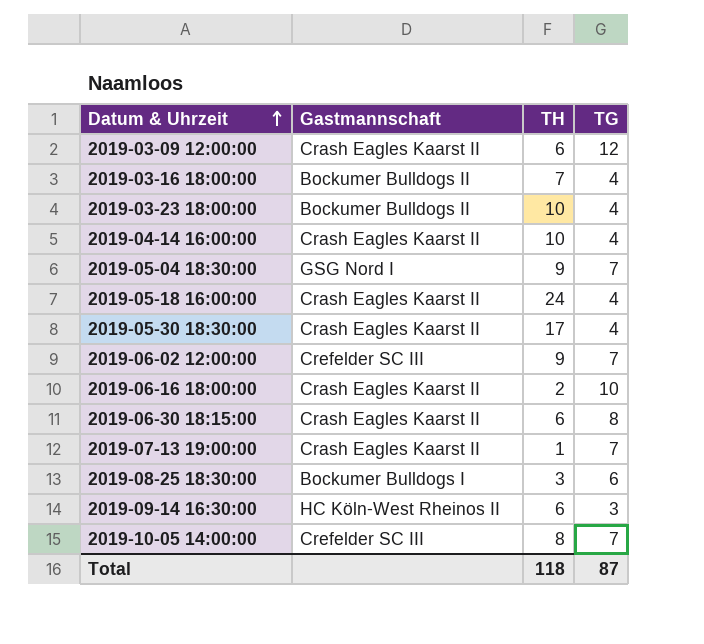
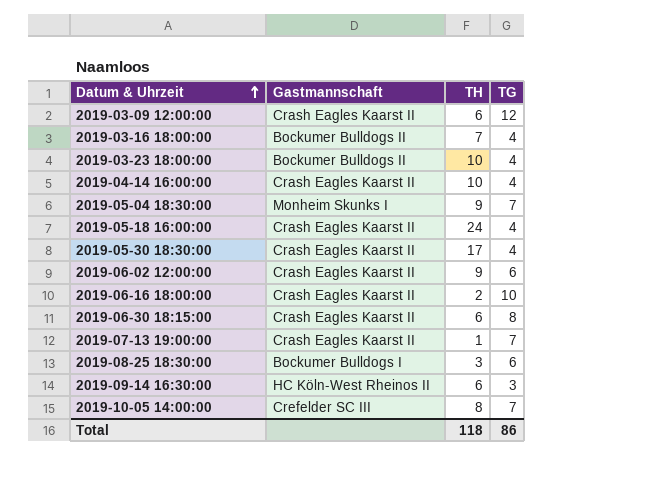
2019-05-04 18:30:00 | Gastmannschaft: GSG Nord I -> Monheim Skunks I
2019-06-02 12:00:00 | Gastmannschaft: Crefelder SC III -> Crash Eagles Kaarst II
2019-06-02 12:00:00 | TG: 7 -> 6
Total | TG: 87 -> 86

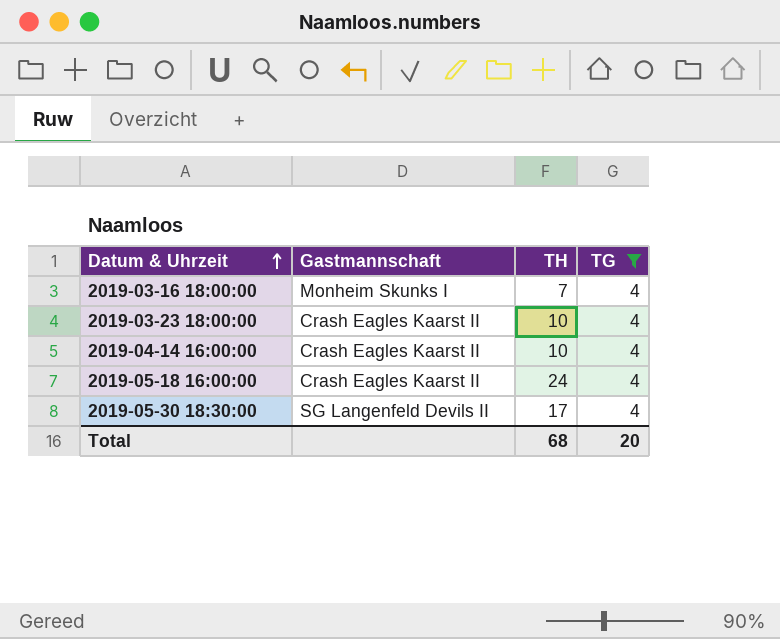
filter: none -> TG = 4
2019-03-16 18:00:00 | Gastmannschaft: Bockumer Bulldogs II -> Monheim Skunks I
2019-03-23 18:00:00 | Gastmannschaft: Bockumer Bulldogs II -> Crash Eagles Kaarst II
2019-05-30 18:30:00 | Gastmannschaft: Crash Eagles Kaarst II -> SG Langenfeld Devils II
Total | TH: 118 -> 68
Total | TG: 86 -> 20

